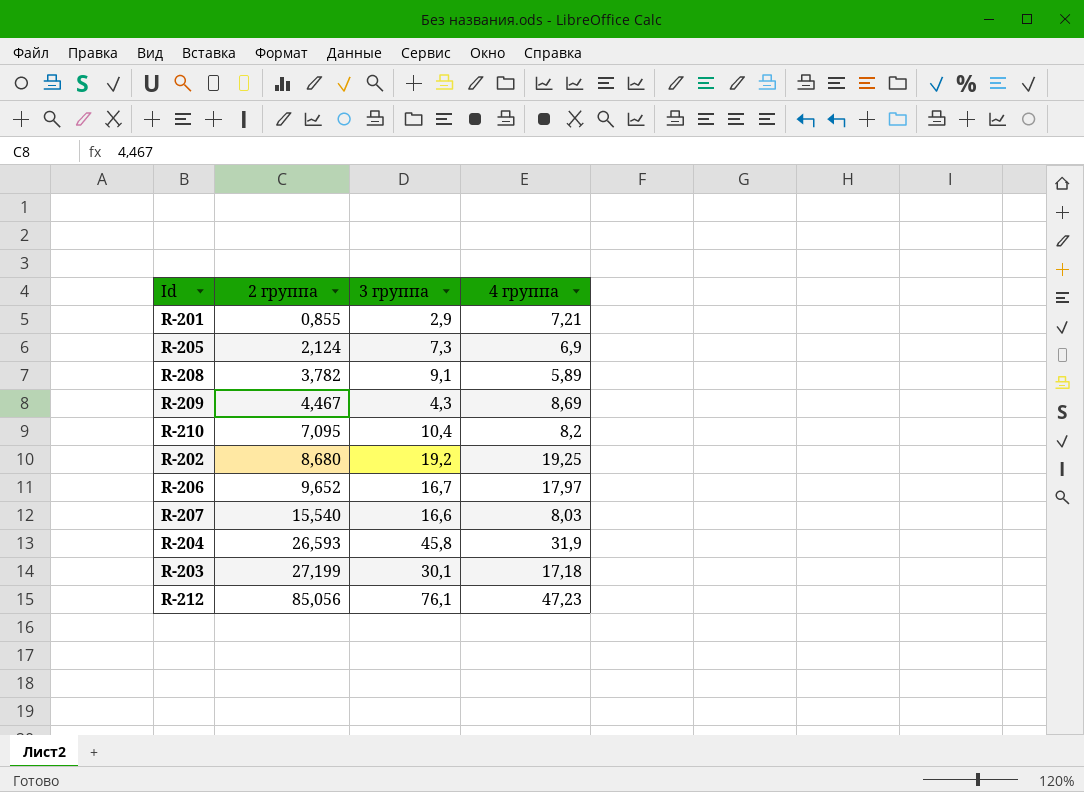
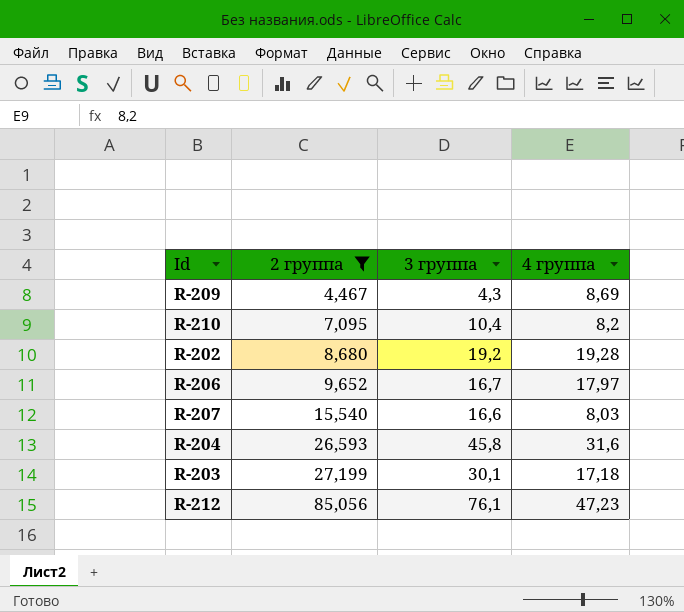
filter: none -> 2 группа >= 4,467
R-202 | 4 группа: 19,25 -> 19,28
R-204 | 4 группа: 31,9 -> 31,6

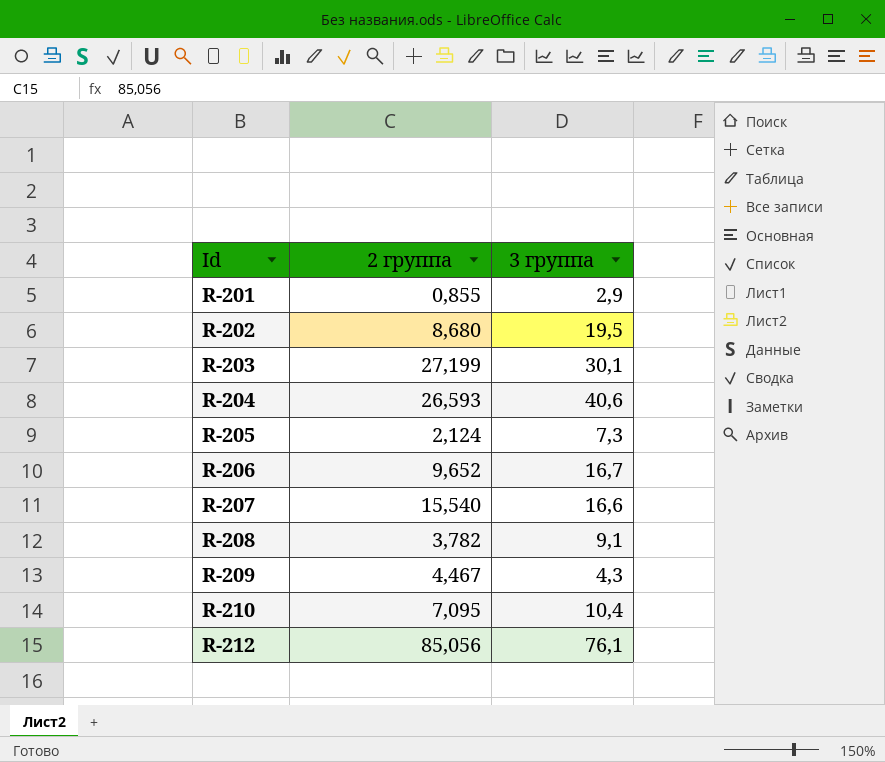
filter: 2 группа >= 4,467 -> none
row order: 2 группа ascending -> Id ascending
column 4 группа | position: 4 -> none
R-202 | 3 группа: 19,2 -> 19,5
R-204 | 3 группа: 45,8 -> 40,6

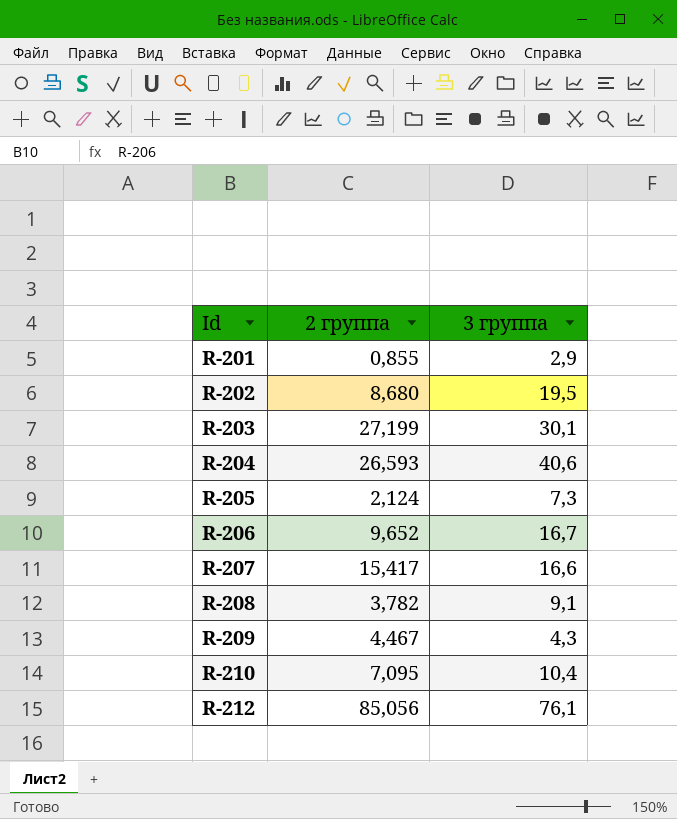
R-207 | 2 группа: 15,540 -> 15,417

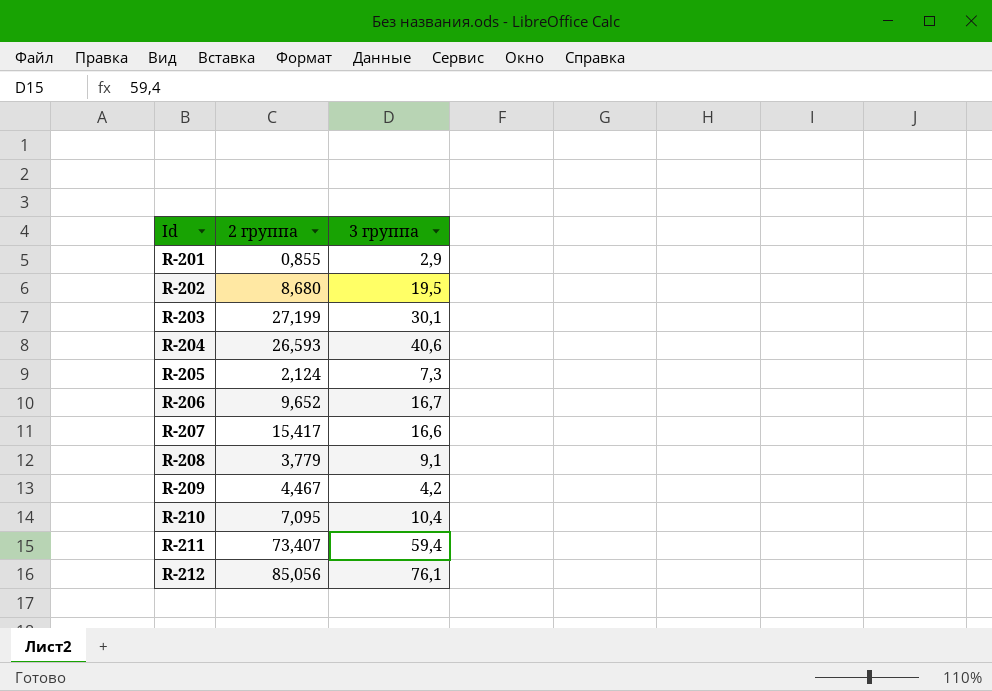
R-208 | 2 группа: 3,782 -> 3,779
R-209 | 3 группа: 4,3 -> 4,2
row R-211: none -> 73,407 | 59,4

